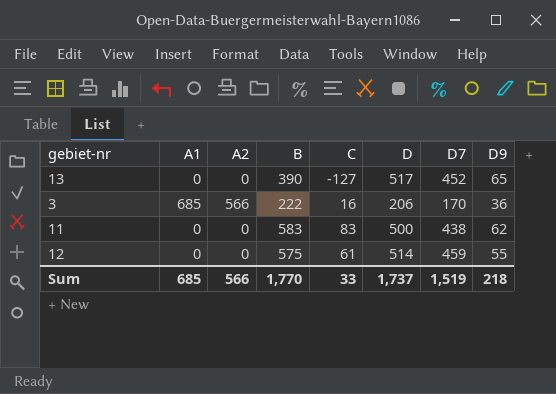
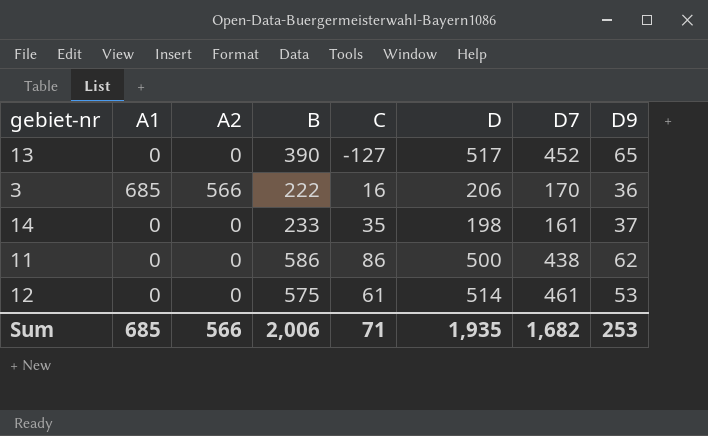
row 14: none -> 0 | 0 | 233 | 35 | 198 | 161 | 37
11 | B: 583 -> 586
11 | C: 83 -> 86
12 | D7: 459 -> 461
12 | D9: 55 -> 53
Sum | B: 1,770 -> 2,006
Sum | C: 33 -> 71
Sum | D: 1,737 -> 1,935
Sum | D7: 1,519 -> 1,682
Sum | D9: 218 -> 253

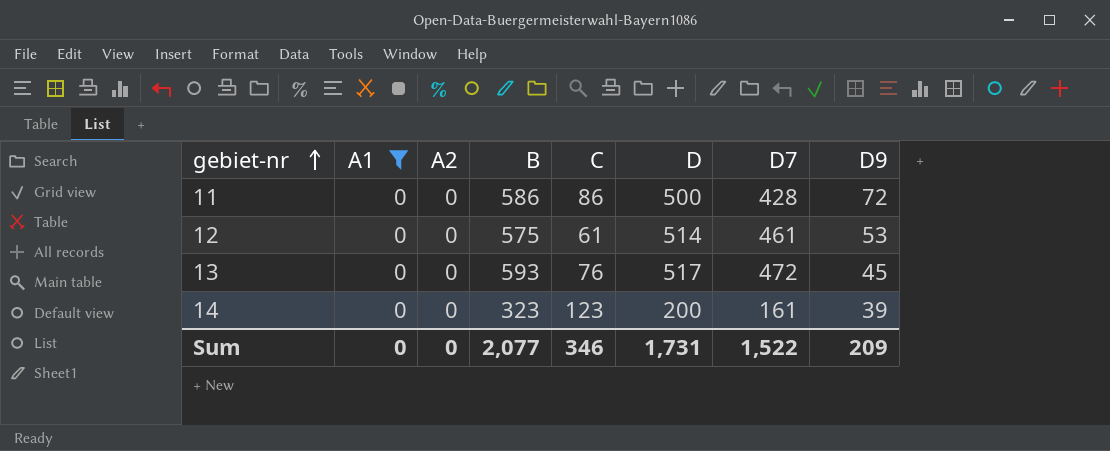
filter: none -> A1 = 0
row order: none -> gebiet-nr ascending
11 | D7: 438 -> 428
11 | D9: 62 -> 72
13 | B: 390 -> 593
13 | C: -127 -> 76
13 | D7: 452 -> 472
13 | D9: 65 -> 45
14 | B: 233 -> 323
14 | C: 35 -> 123
14 | D: 198 -> 200
14 | D9: 37 -> 39
Sum | A1: 685 -> 0
Sum | A2: 566 -> 0
Sum | B: 2,006 -> 2,077
Sum | C: 71 -> 346
Sum | D: 1,935 -> 1,731
Sum | D7: 1,682 -> 1,522
Sum | D9: 253 -> 209

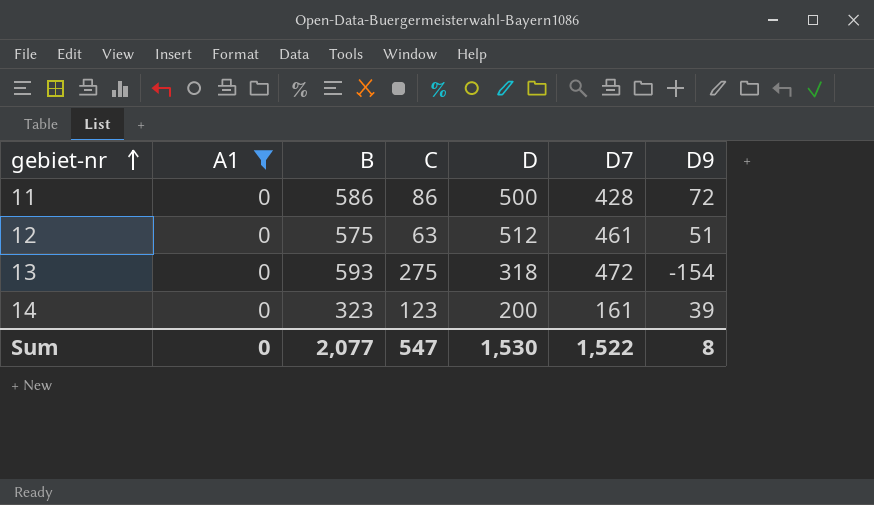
column A2 | position: 3 -> none
12 | C: 61 -> 63
12 | D: 514 -> 512
12 | D9: 53 -> 51
13 | C: 76 -> 275
13 | D: 517 -> 318
13 | D9: 45 -> -154
Sum | C: 346 -> 547
Sum | D: 1,731 -> 1,530
Sum | D9: 209 -> 8

